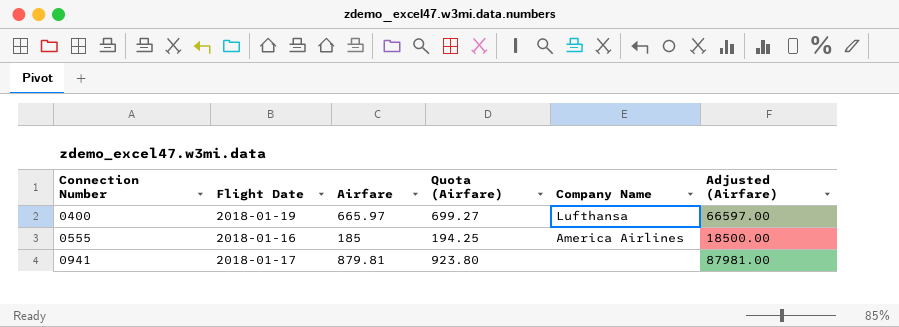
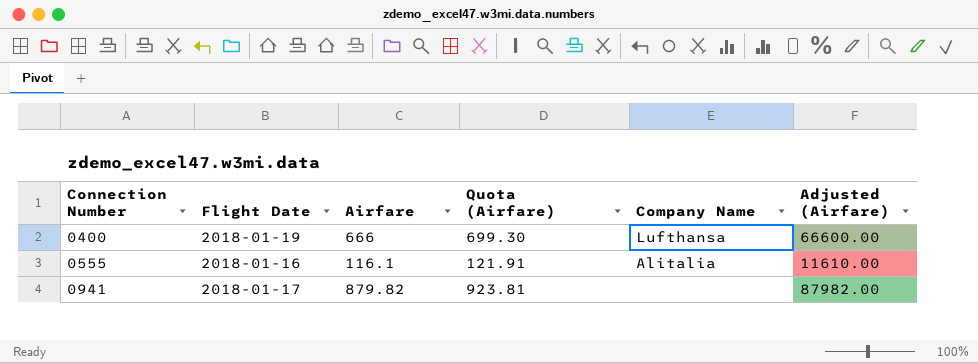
0400 | Airfare: 665.97 -> 666
0400 | Quota (Airfare): 699.27 -> 699.30
0400 | Adjusted (Airfare): 66597.00 -> 66600.00
0555 | Airfare: 185 -> 116.1
0555 | Quota (Airfare): 194.25 -> 121.91
0555 | Company Name: America Airlines -> Alitalia
0555 | Adjusted (Airfare): 18500.00 -> 11610.00
0941 | Airfare: 879.81 -> 879.82
0941 | Quota (Airfare): 923.80 -> 923.81
0941 | Adjusted (Airfare): 87981.00 -> 87982.00

